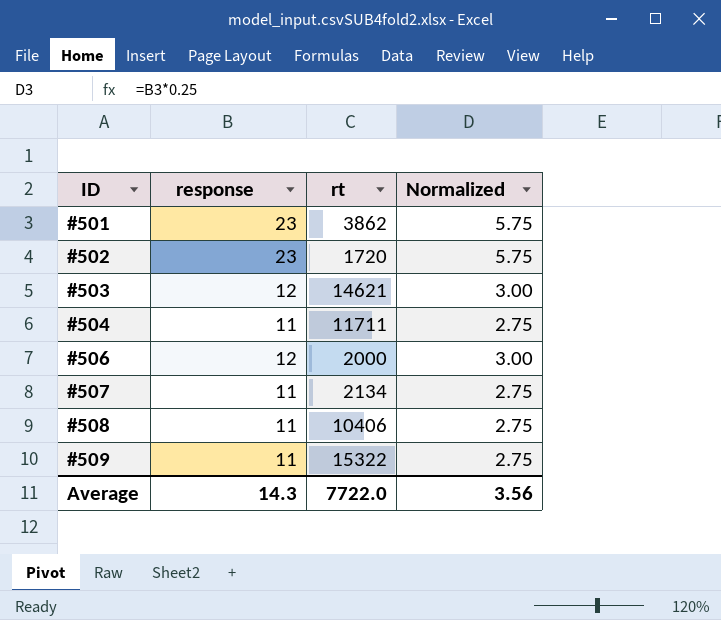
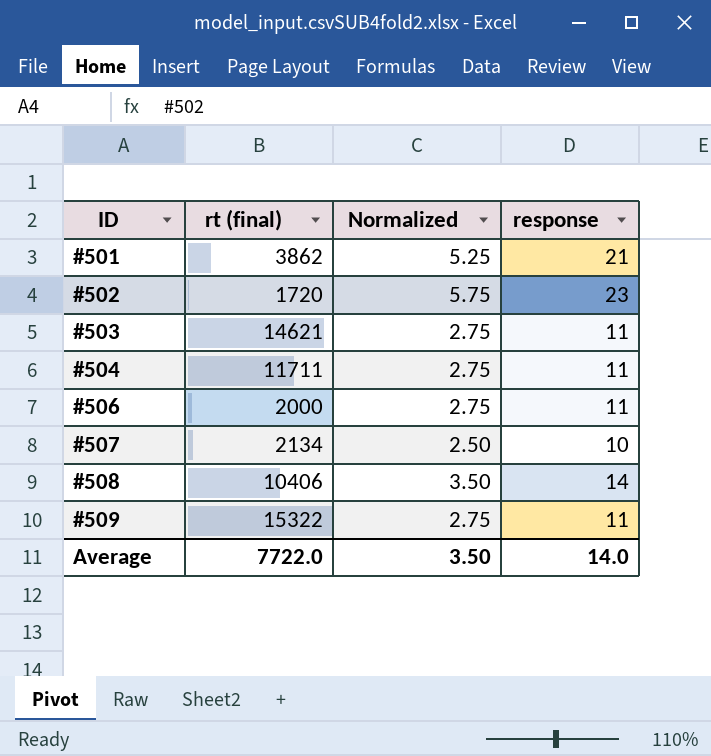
column name: rt -> rt (final)
column response | position: 2 -> 4
#501 | Normalized: 5.75 -> 5.25
#501 | response: 23 -> 21
#503 | Normalized: 3.00 -> 2.75
#503 | response: 12 -> 11
#506 | Normalized: 3.00 -> 2.75
#506 | response: 12 -> 11
#507 | Normalized: 2.75 -> 2.50
#507 | response: 11 -> 10
#508 | Normalized: 2.75 -> 3.50
#508 | response: 11 -> 14
Average | Normalized: 3.56 -> 3.50
Average | response: 14.3 -> 14.0

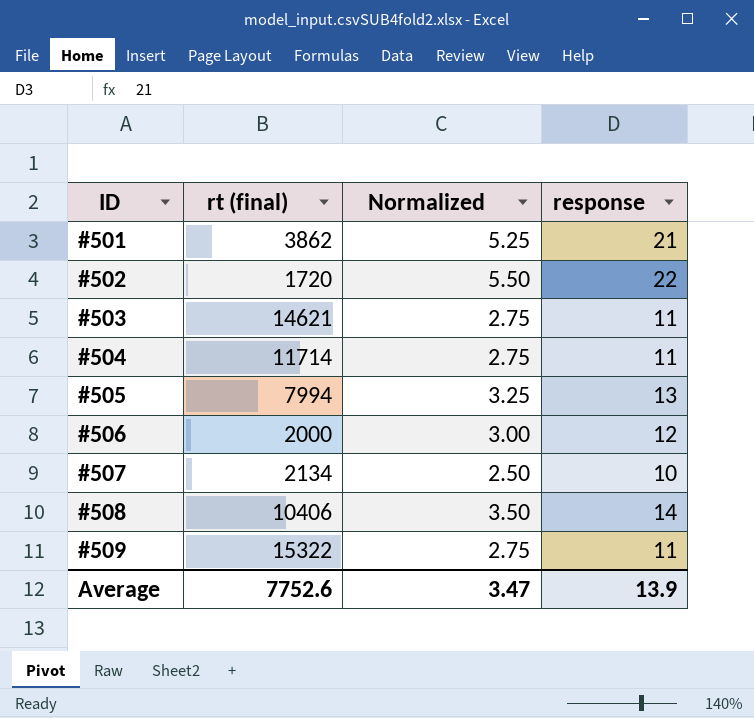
#502 | Normalized: 5.75 -> 5.50
#502 | response: 23 -> 22
#504 | rt (final): 11711 -> 11714
row #505: none -> 7994 | 3.25 | 13
#506 | Normalized: 2.75 -> 3.00
#506 | response: 11 -> 12
Average | rt (final): 7722.0 -> 7752.6
Average | Normalized: 3.50 -> 3.47
Average | response: 14.0 -> 13.9

